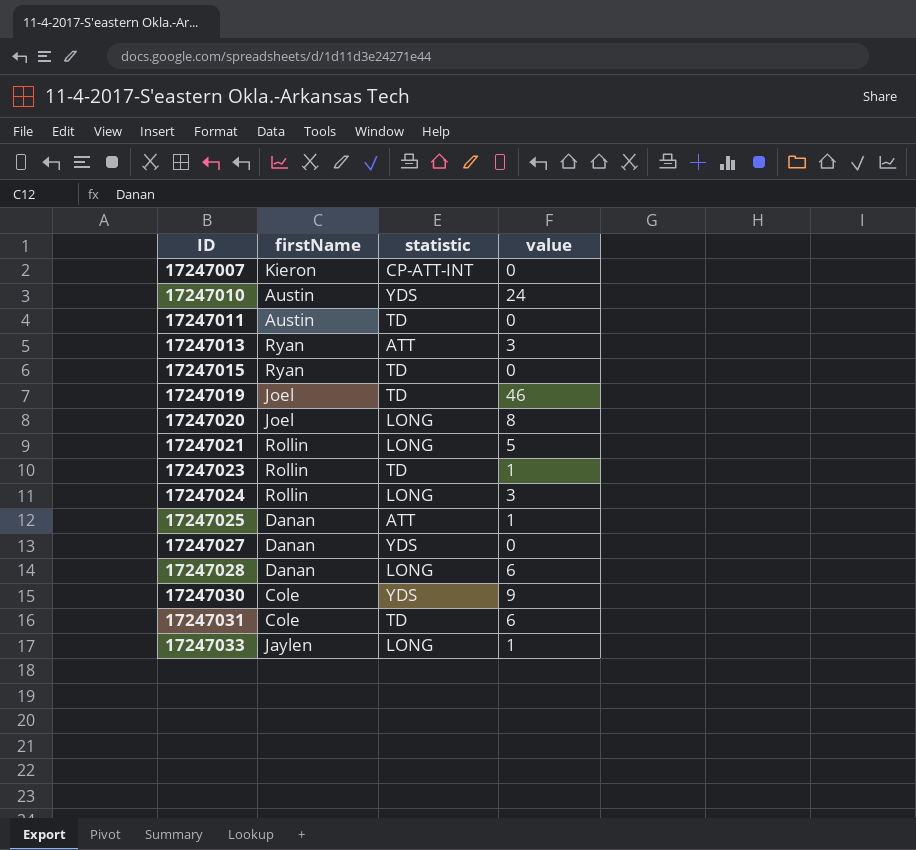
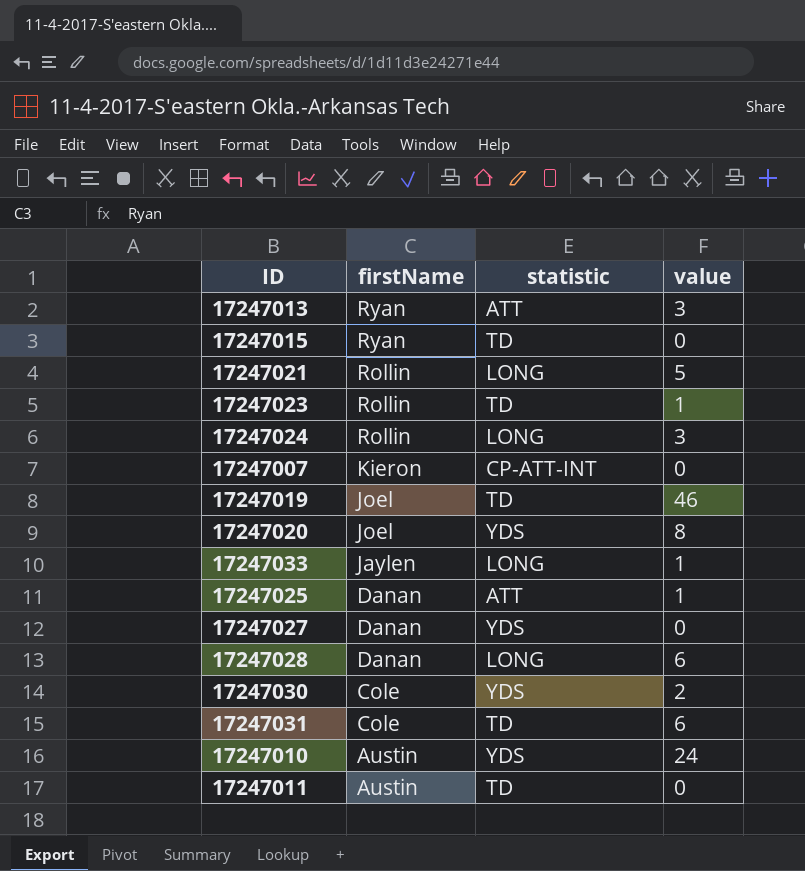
row order: ID ascending -> firstName descending
17247020 | statistic: LONG -> YDS
17247030 | value: 9 -> 2

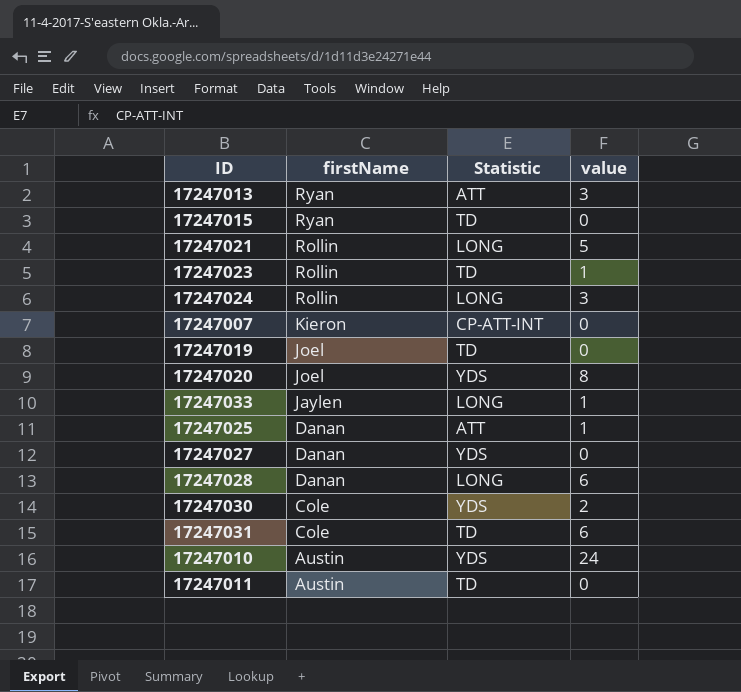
column name: statistic -> Statistic
17247019 | value: 46 -> 0

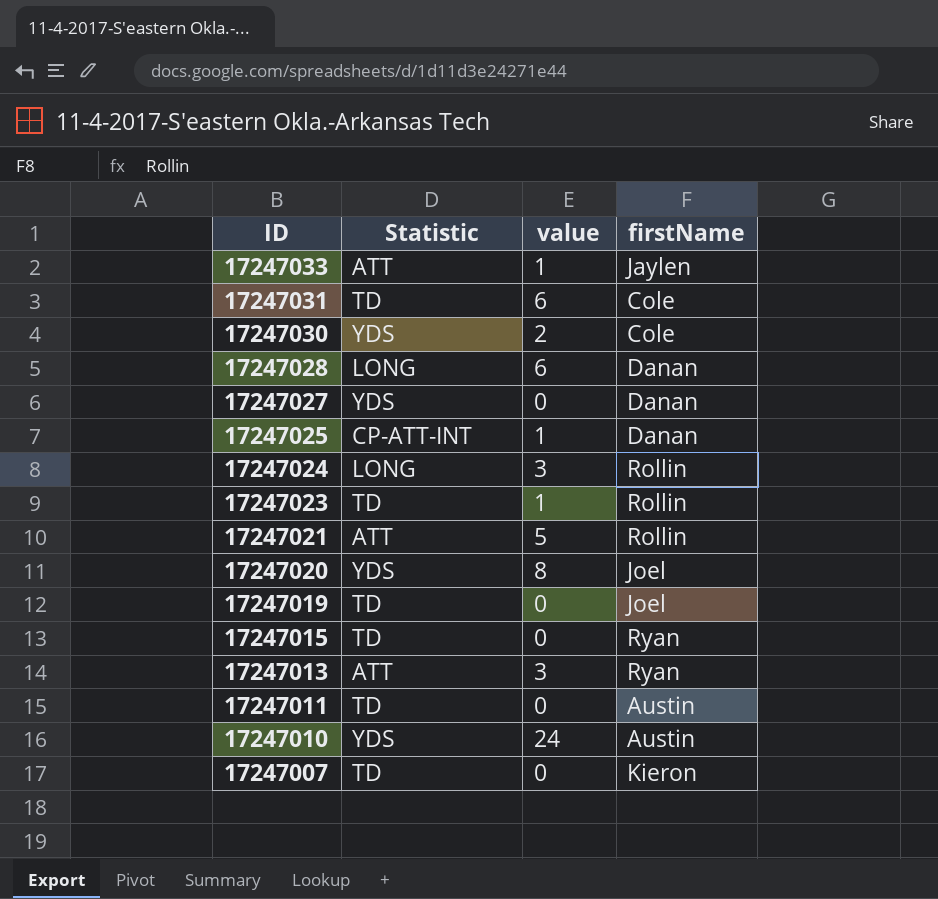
row order: firstName descending -> ID descending
column firstName | position: 2 -> 4
17247033 | Statistic: LONG -> ATT
17247025 | Statistic: ATT -> CP-ATT-INT
17247021 | Statistic: LONG -> ATT
17247007 | Statistic: CP-ATT-INT -> TD

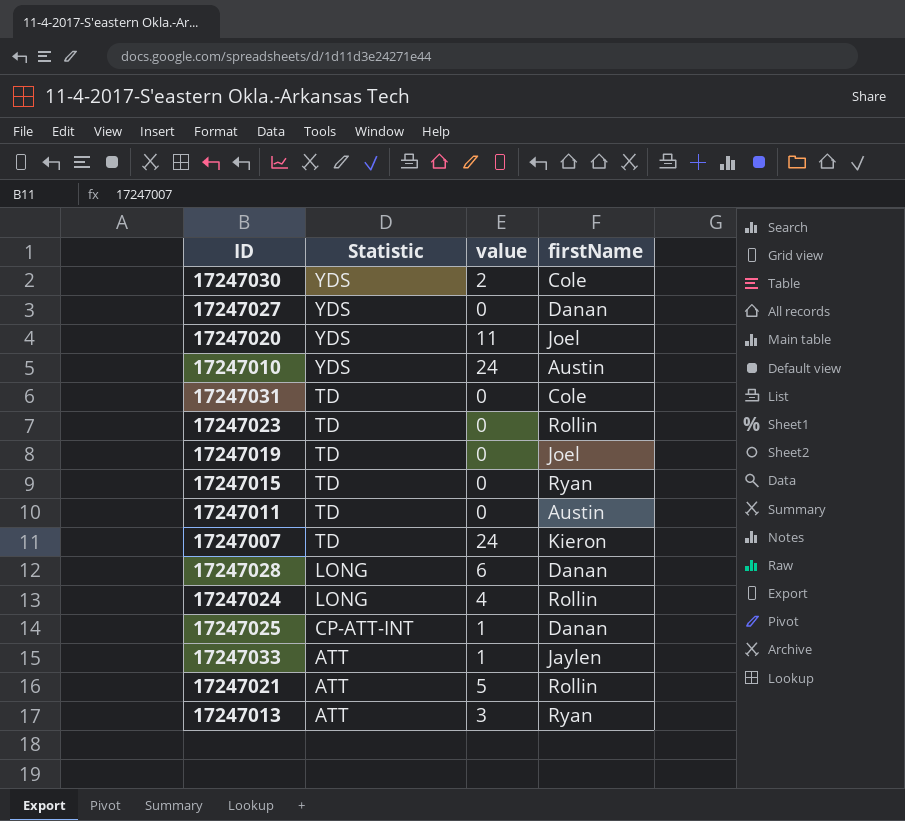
row order: ID descending -> Statistic descending
17247020 | value: 8 -> 11
17247031 | value: 6 -> 0
17247023 | value: 1 -> 0
17247007 | value: 0 -> 24
17247024 | value: 3 -> 4

